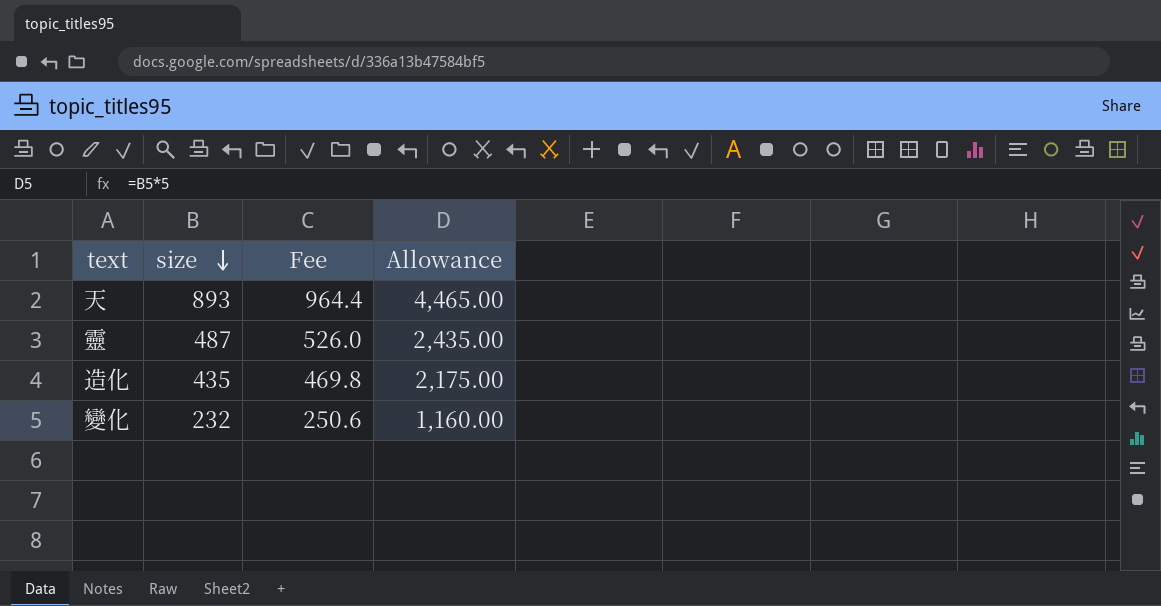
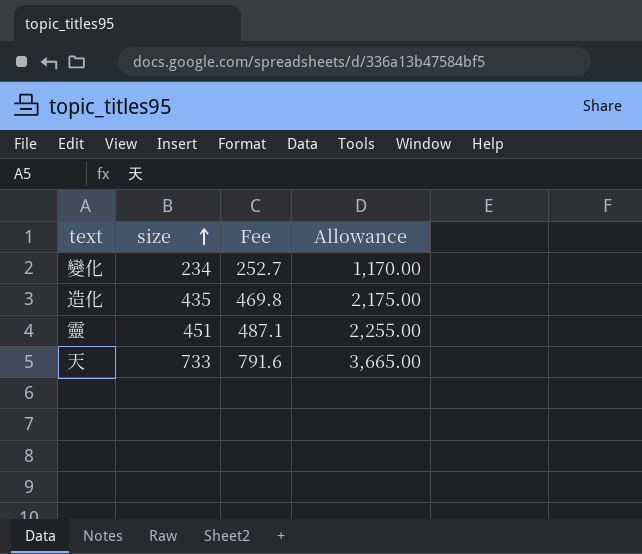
row order: size descending -> size ascending
變化 | size: 232 -> 234
變化 | Fee: 250.6 -> 252.7
變化 | Allowance: 1,160.00 -> 1,170.00
靈 | size: 487 -> 451
靈 | Fee: 526.0 -> 487.1
靈 | Allowance: 2,435.00 -> 2,255.00
天 | size: 893 -> 733
天 | Fee: 964.4 -> 791.6
天 | Allowance: 4,465.00 -> 3,665.00

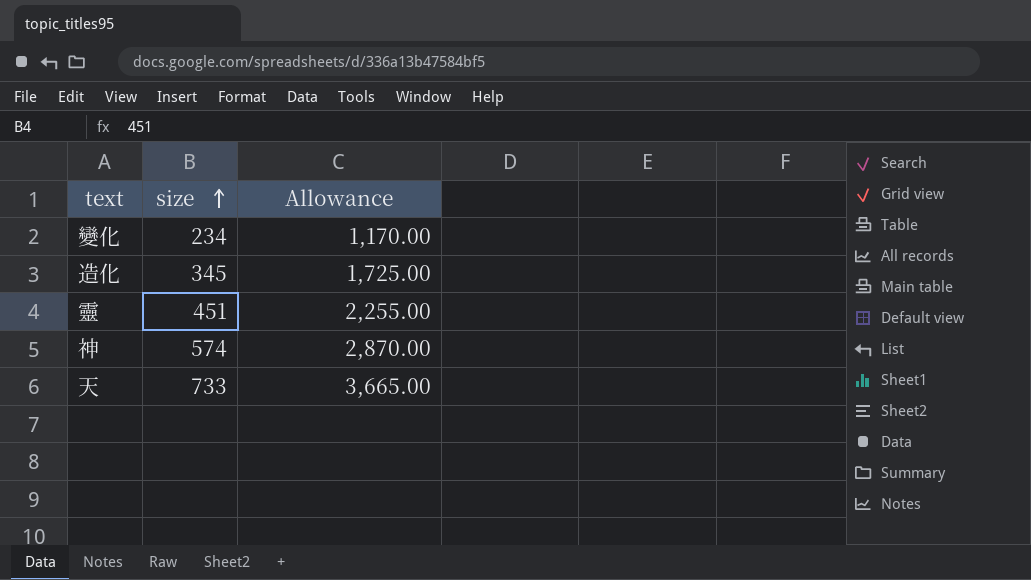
column Fee | formula: [size] * 1.08 -> none
造化 | size: 435 -> 345
造化 | Allowance: 2,175.00 -> 1,725.00
row 神: none -> 574 | 2,870.00

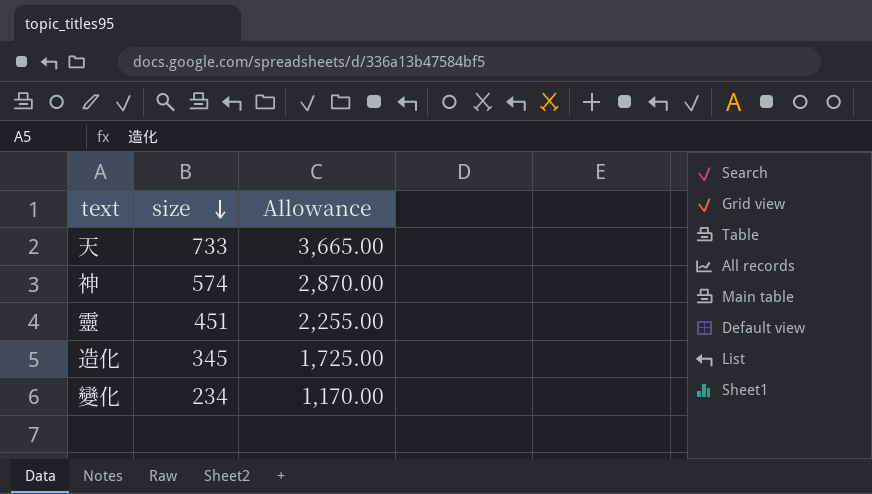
row order: size ascending -> size descending

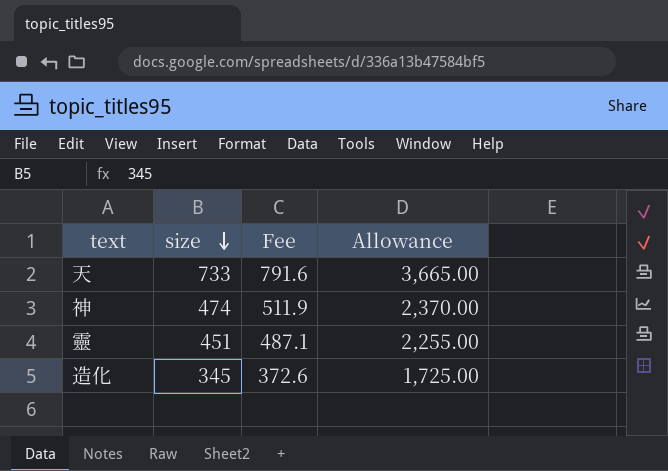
column Fee | formula: none -> [size] * 1.08
row 變化: 234 | 1,170.00 -> none
神 | size: 574 -> 474
神 | Allowance: 2,870.00 -> 2,370.00

